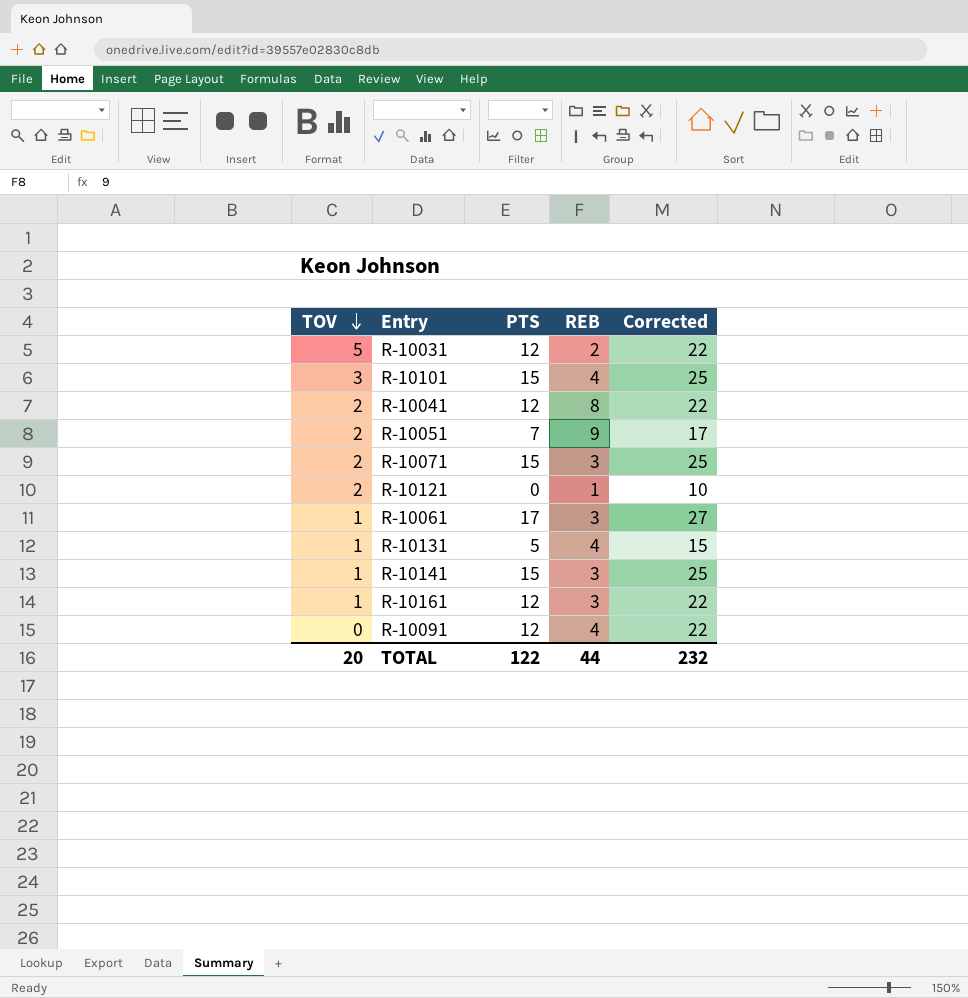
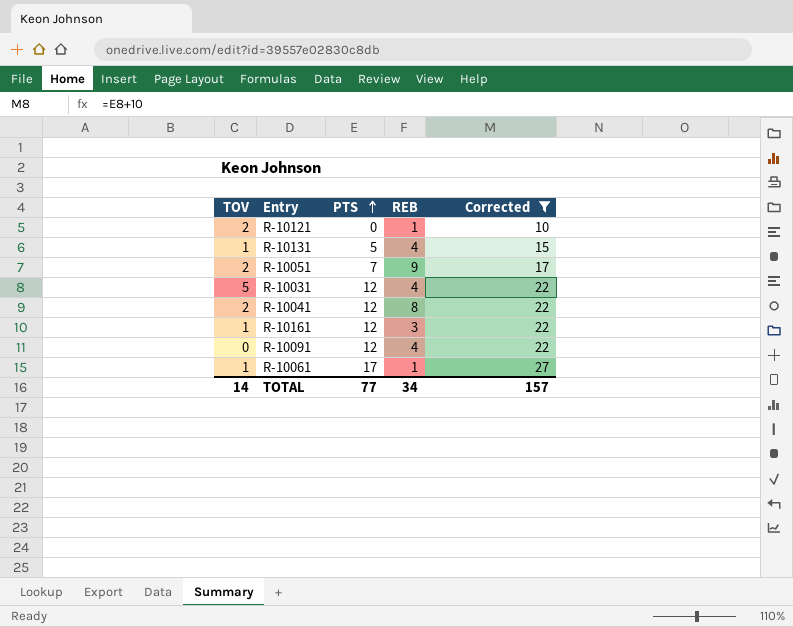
filter: none -> Corrected != 25
row order: TOV descending -> PTS ascending
R-10031 | REB: 2 -> 4
R-10061 | REB: 3 -> 1
TOTAL | TOV: 20 -> 14
TOTAL | PTS: 122 -> 77
TOTAL | REB: 44 -> 34
TOTAL | Corrected: 232 -> 157

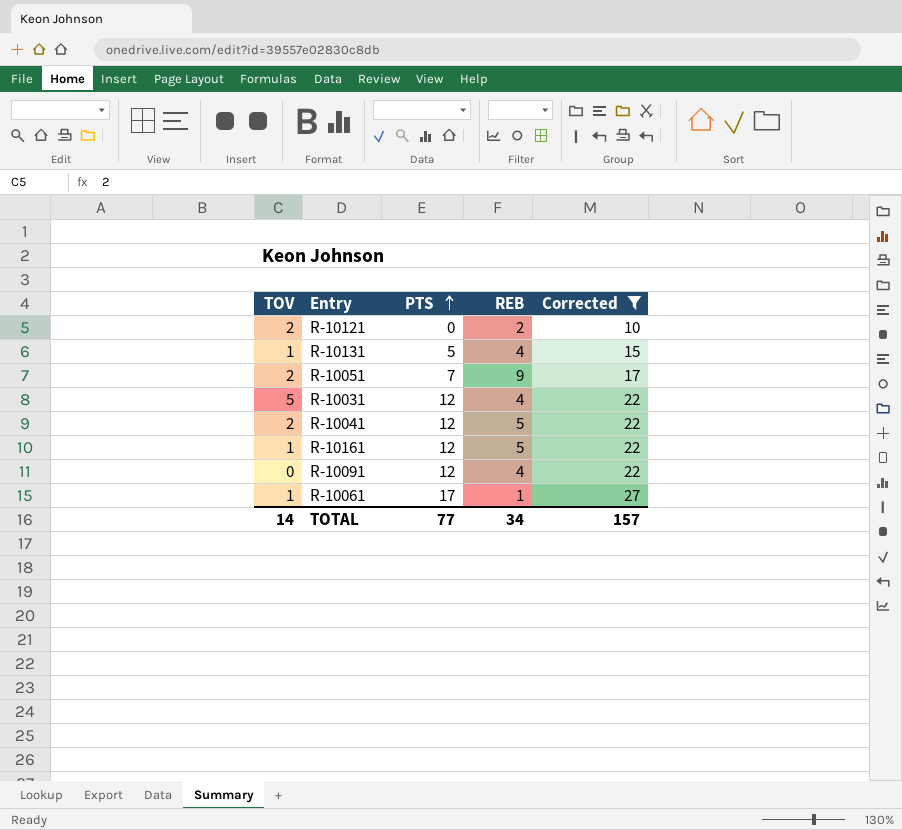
R-10121 | REB: 1 -> 2
R-10041 | REB: 8 -> 5
R-10161 | REB: 3 -> 5

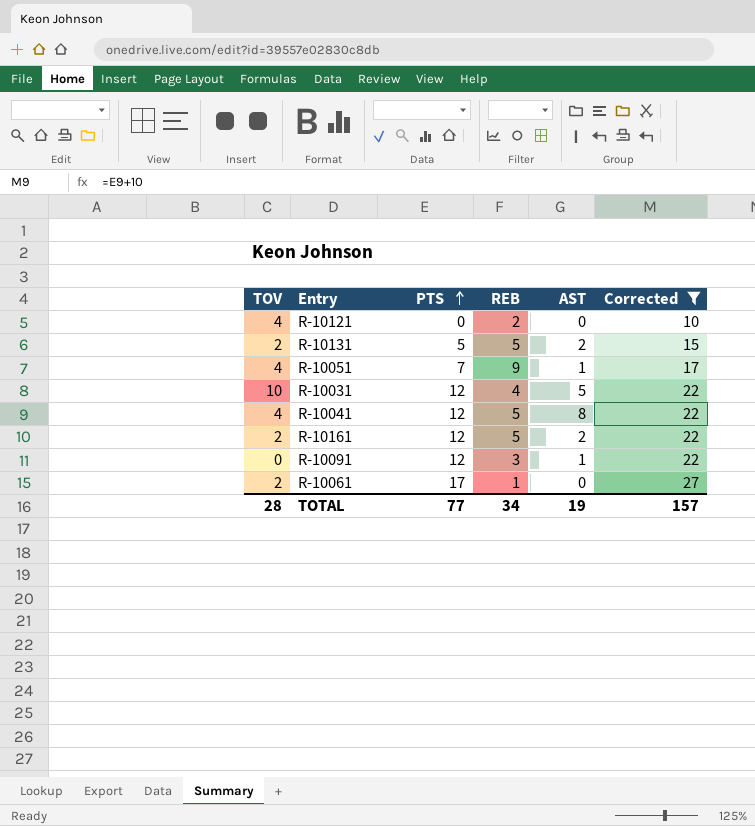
column AST | position: none -> 5
R-10121 | TOV: 2 -> 4
R-10131 | TOV: 1 -> 2
R-10131 | REB: 4 -> 5
R-10051 | TOV: 2 -> 4
R-10031 | TOV: 5 -> 10
R-10041 | TOV: 2 -> 4
R-10161 | TOV: 1 -> 2
R-10091 | REB: 4 -> 3
R-10061 | TOV: 1 -> 2
TOTAL | TOV: 14 -> 28

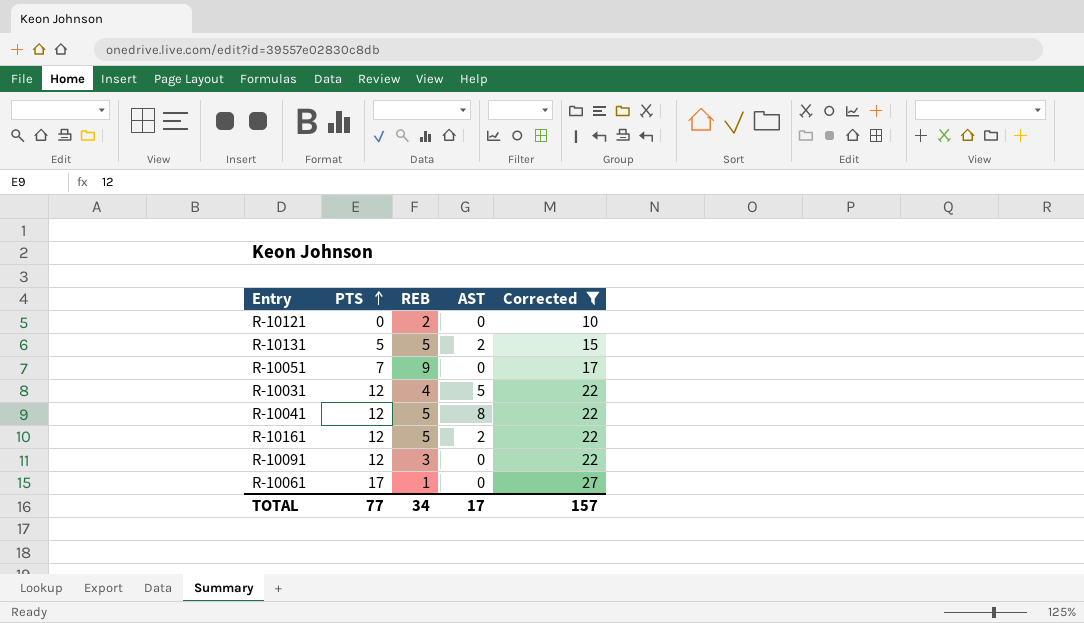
column TOV | position: 1 -> none
R-10051 | AST: 1 -> 0
R-10091 | AST: 1 -> 0
TOTAL | AST: 19 -> 17

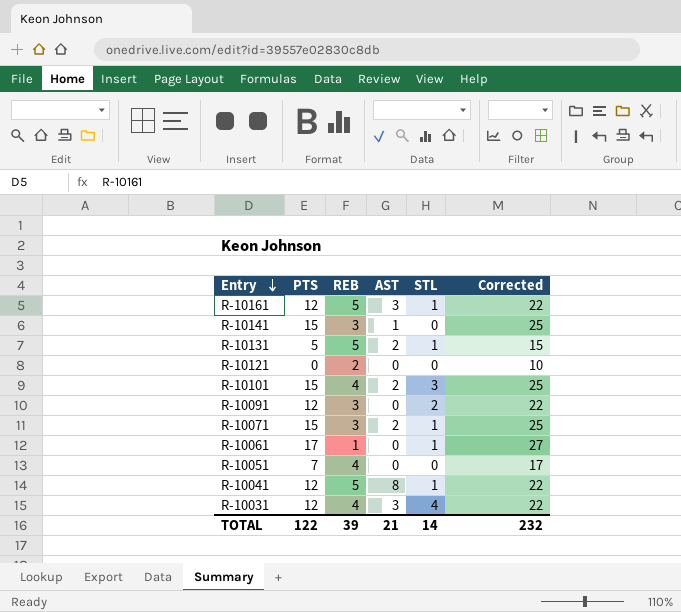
filter: Corrected != 25 -> none
row order: PTS ascending -> Entry descending
column STL | position: none -> 5
R-10161 | AST: 2 -> 3
R-10051 | REB: 9 -> 4
R-10031 | AST: 5 -> 3
TOTAL | PTS: 77 -> 122
TOTAL | REB: 34 -> 39
TOTAL | AST: 17 -> 21
TOTAL | Corrected: 157 -> 232

